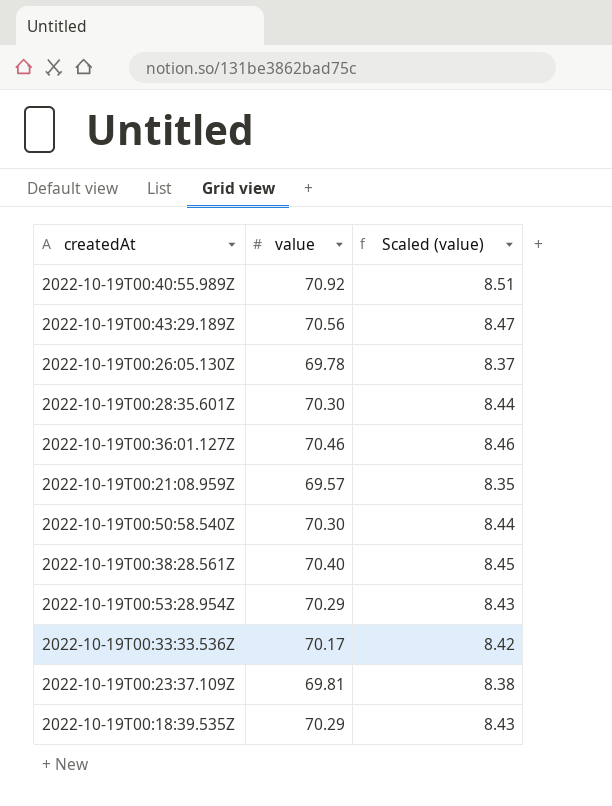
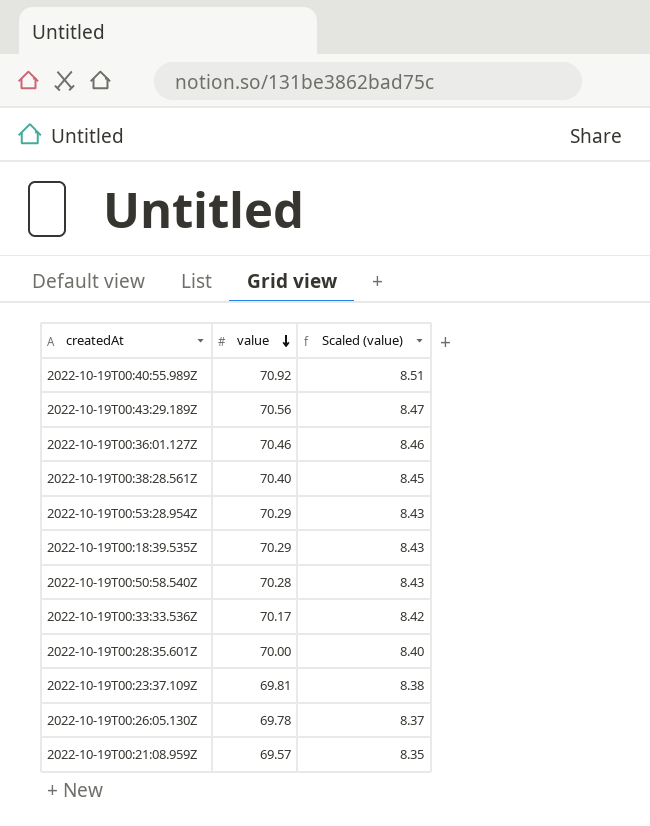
row order: none -> value descending
2022-10-19T00:50:58.540Z | value: 70.30 -> 70.28
2022-10-19T00:50:58.540Z | Scaled (value): 8.44 -> 8.43
2022-10-19T00:28:35.601Z | value: 70.30 -> 70.00
2022-10-19T00:28:35.601Z | Scaled (value): 8.44 -> 8.40

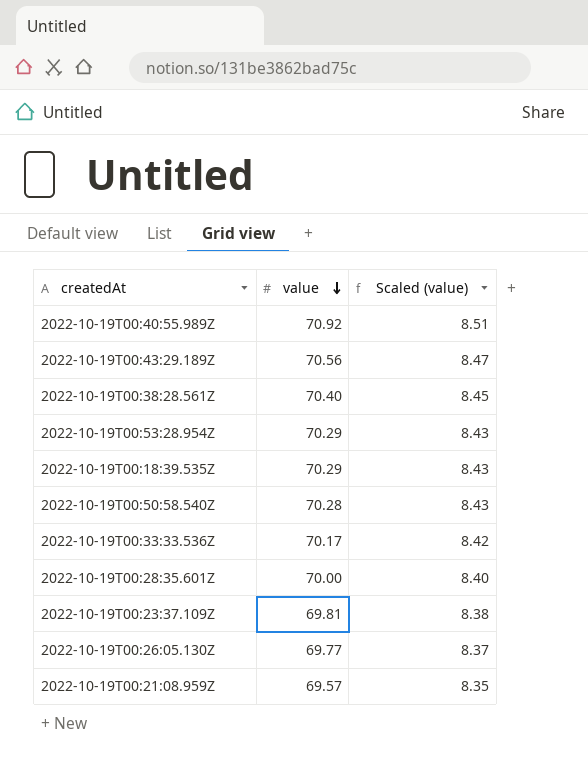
row 2022-10-19T00:36:01.127Z: 70.46 | 8.46 -> none
2022-10-19T00:26:05.130Z | value: 69.78 -> 69.77

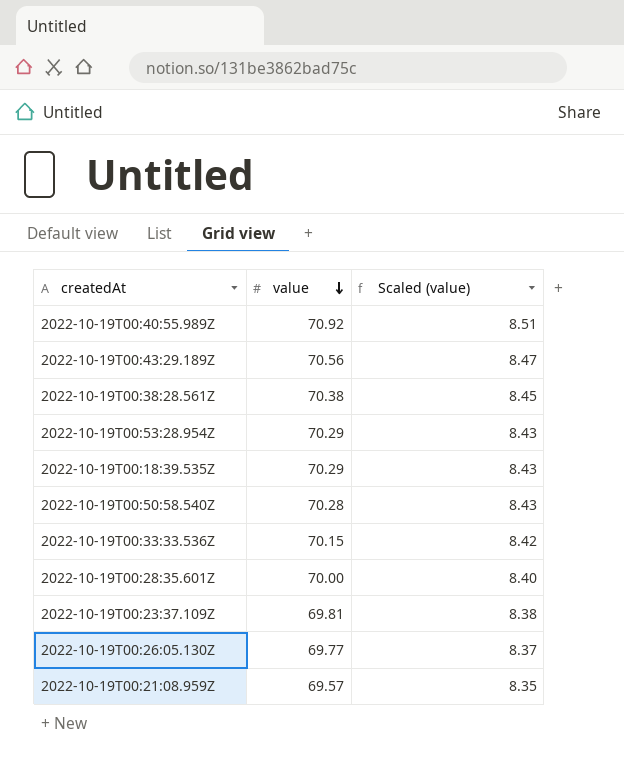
2022-10-19T00:38:28.561Z | value: 70.40 -> 70.38
2022-10-19T00:33:33.536Z | value: 70.17 -> 70.15

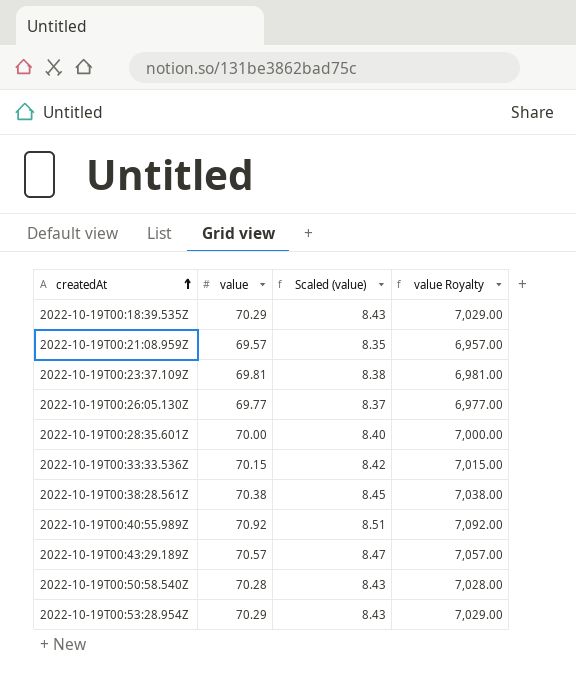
row order: value descending -> createdAt ascending
column value Royalty | formula: none -> [value] * 100
2022-10-19T00:43:29.189Z | value: 70.56 -> 70.57

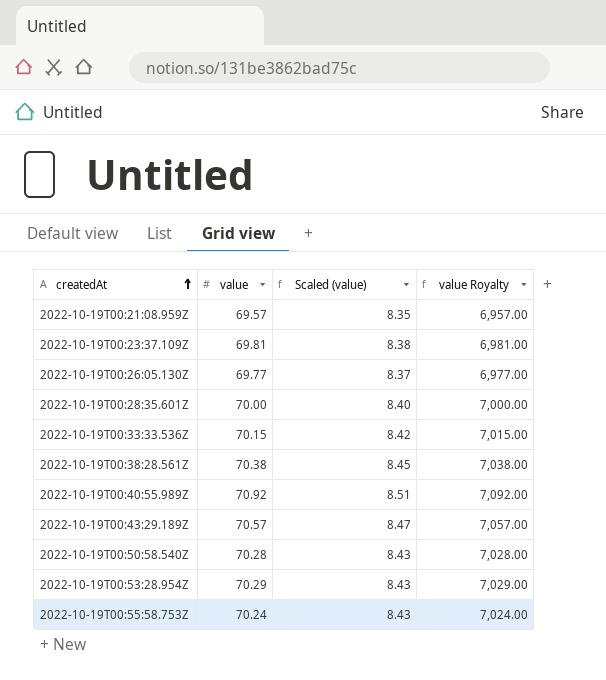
row 2022-10-19T00:18:39.535Z: 70.29 | 8.43 | 7,029.00 -> none
row 2022-10-19T00:55:58.753Z: none -> 70.24 | 8.43 | 7,024.00

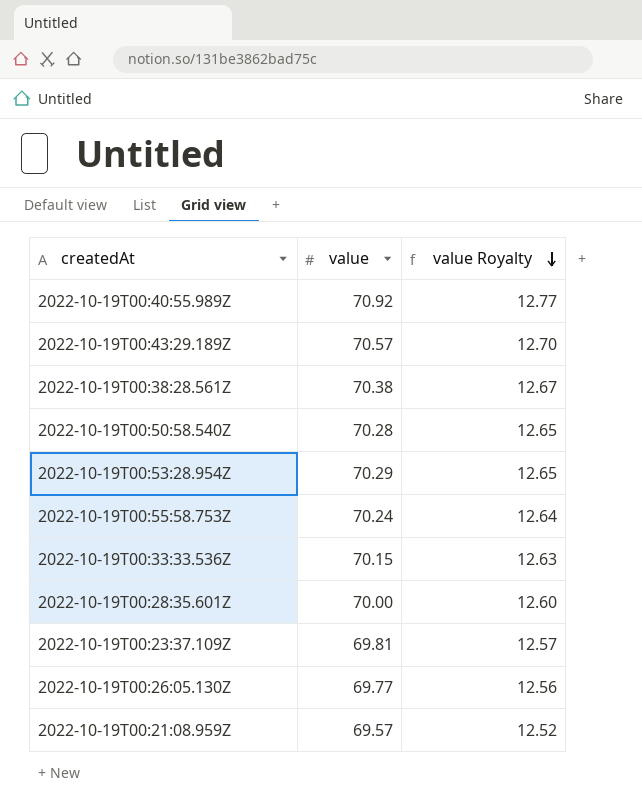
row order: createdAt ascending -> value Royalty descending
column Scaled (value) | formula: [value] * 0.12 -> none
column value Royalty | formula: [value] * 100 -> [value] * 0.18

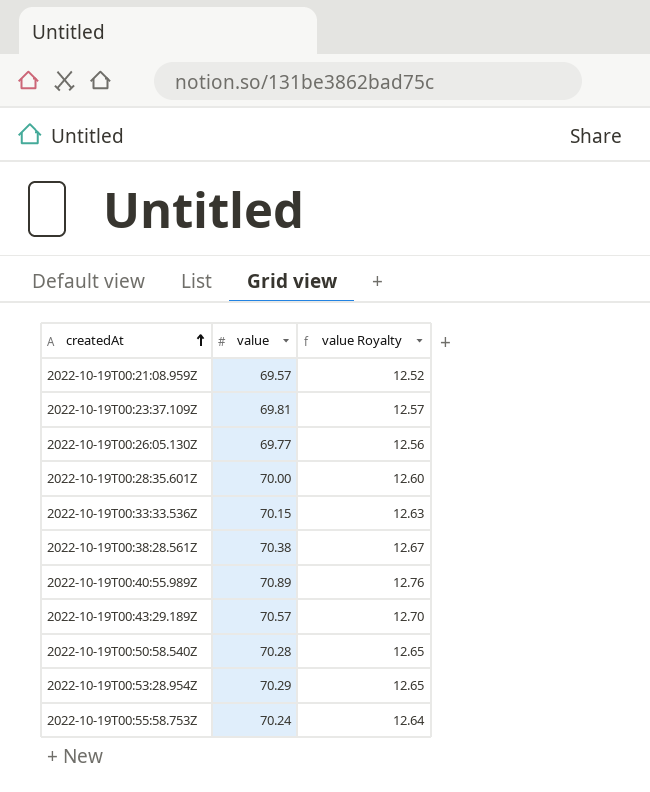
row order: value Royalty descending -> createdAt ascending
2022-10-19T00:40:55.989Z | value: 70.92 -> 70.89
2022-10-19T00:40:55.989Z | value Royalty: 12.77 -> 12.76

